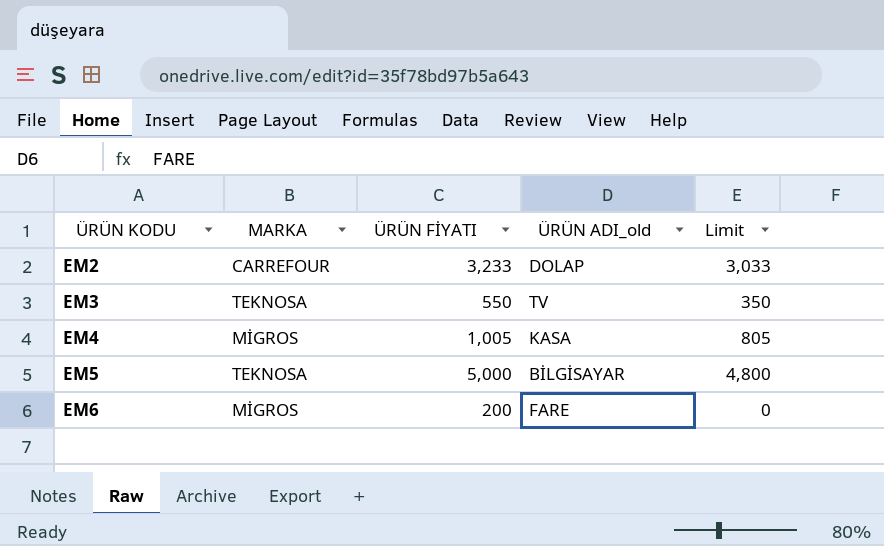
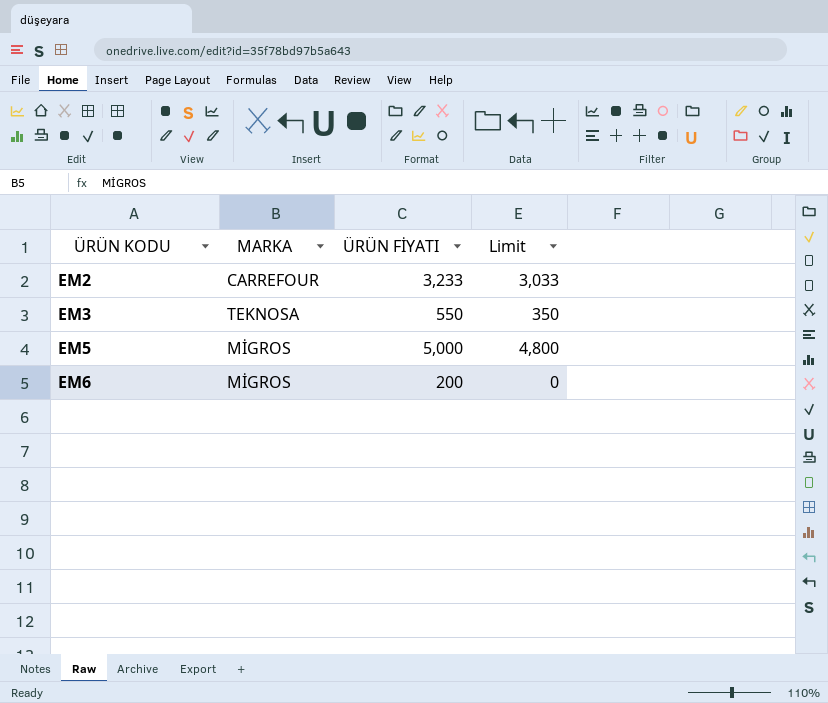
column ÜRÜN ADI_old | position: 4 -> none
row EM4: MİGROS | 1,005 | KASA | 805 -> none
EM5 | MARKA: TEKNOSA -> MİGROS

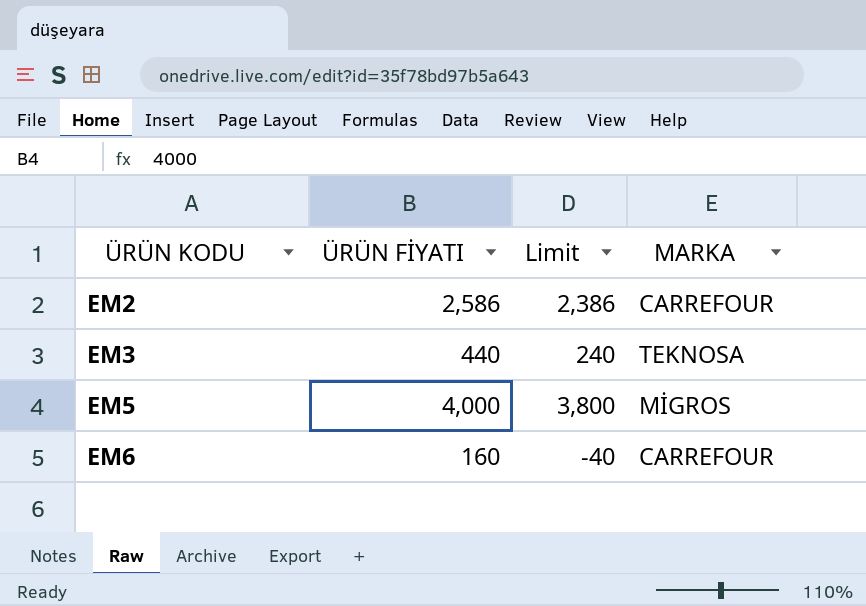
column MARKA | position: 2 -> 4
EM2 | ÜRÜN FİYATI: 3,233 -> 2,586
EM2 | Limit: 3,033 -> 2,386
EM3 | ÜRÜN FİYATI: 550 -> 440
EM3 | Limit: 350 -> 240
EM5 | ÜRÜN FİYATI: 5,000 -> 4,000
EM5 | Limit: 4,800 -> 3,800
EM6 | ÜRÜN FİYATI: 200 -> 160
EM6 | Limit: 0 -> -40
EM6 | MARKA: MİGROS -> CARREFOUR

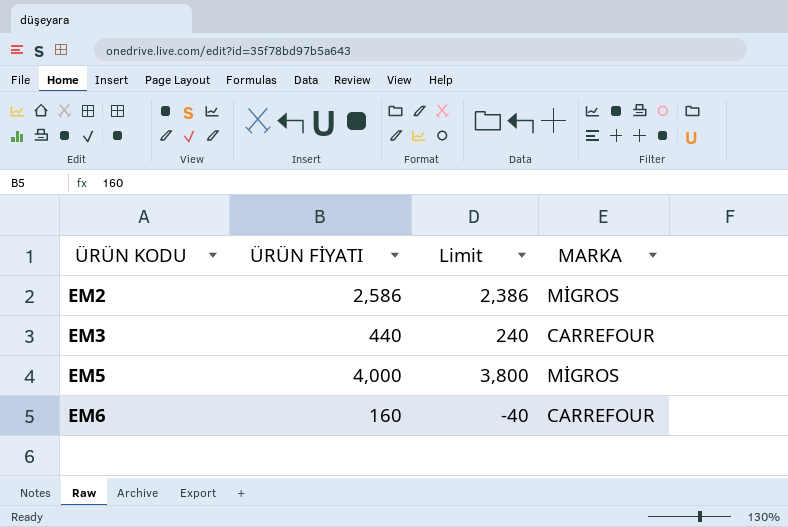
EM2 | MARKA: CARREFOUR -> MİGROS
EM3 | MARKA: TEKNOSA -> CARREFOUR

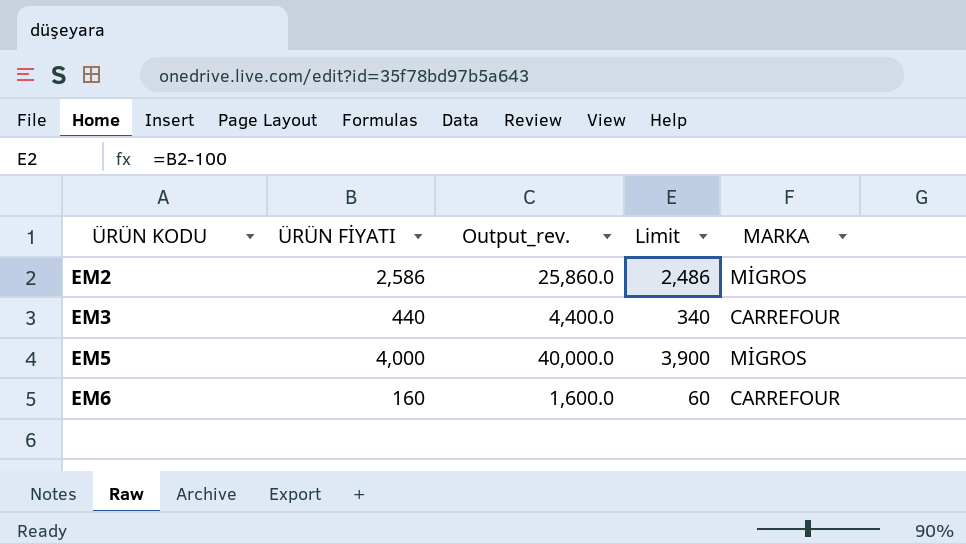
column Output_rev. | formula: none -> [ÜRÜN FİYATI] * 10
column Limit | formula: [ÜRÜN FİYATI] - 200 -> [ÜRÜN FİYATI] - 100

